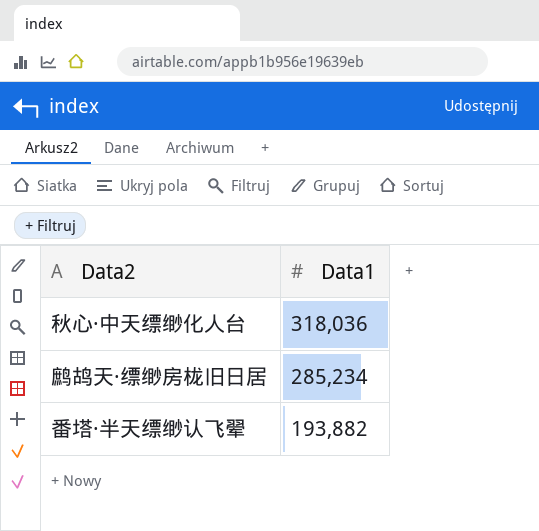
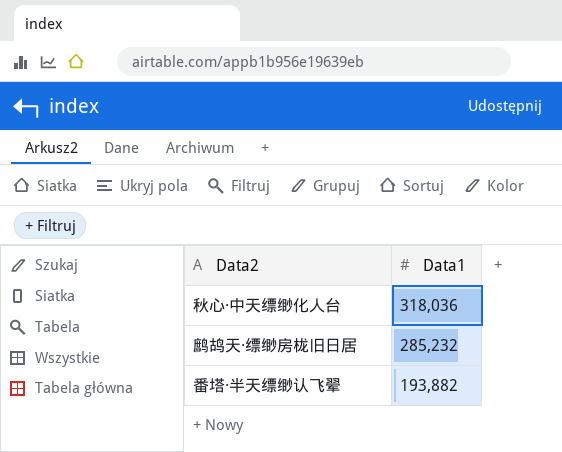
鹧鸪天·缥缈房栊旧日居 | Data1: 285,234 -> 285,232

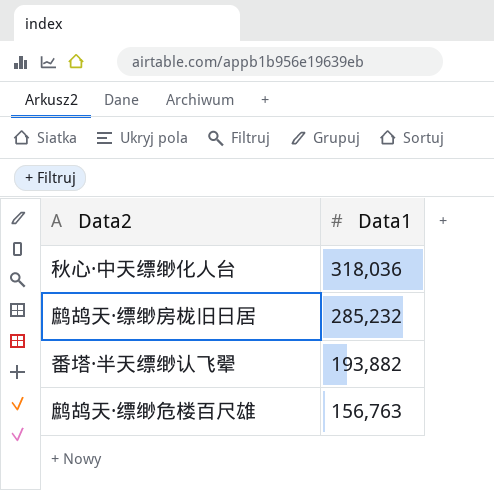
row 鹧鸪天·缥缈危楼百尺雄: none -> 156,763

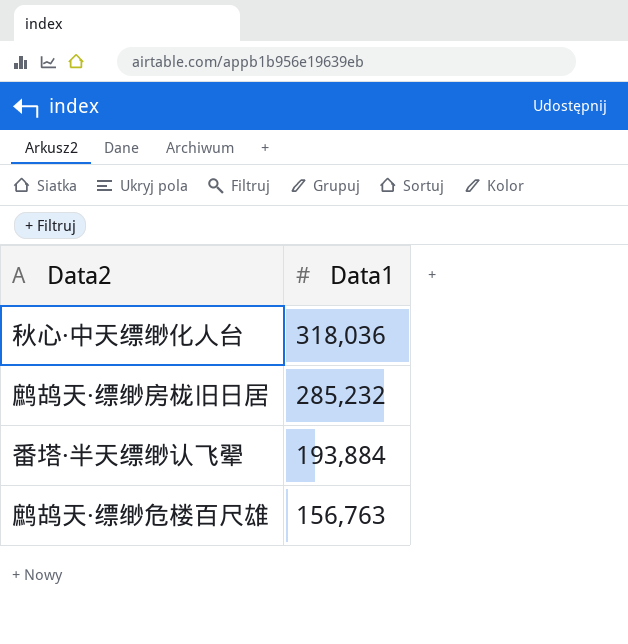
番塔·半天缥缈认飞翚 | Data1: 193,882 -> 193,884

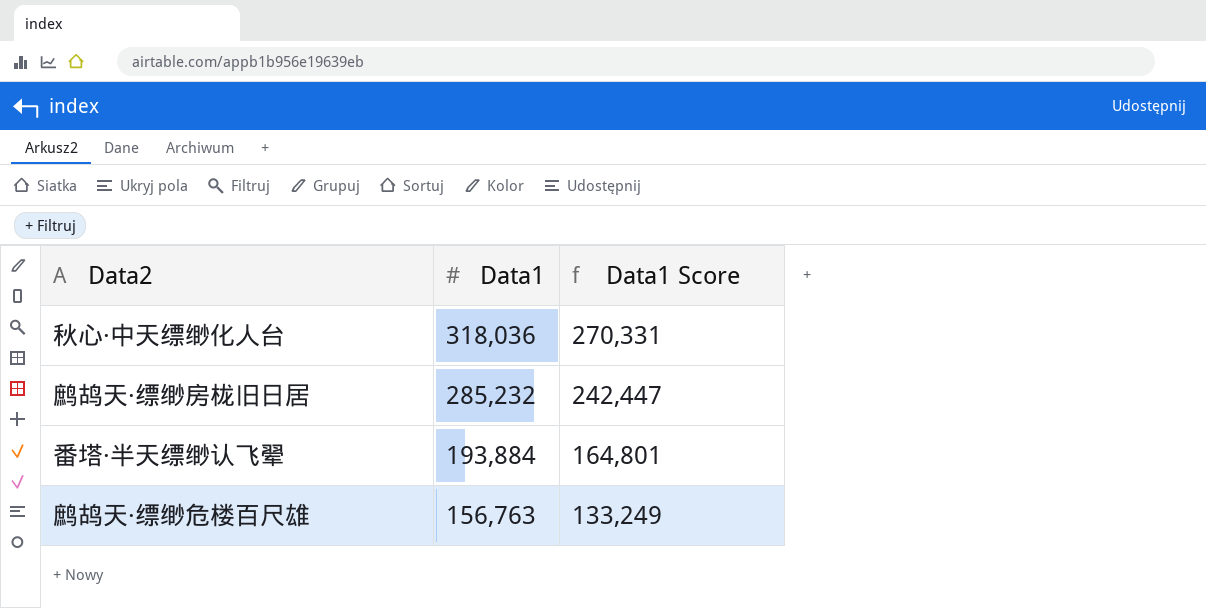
column Data1 Score | formula: none -> [Data1] * 0.85

